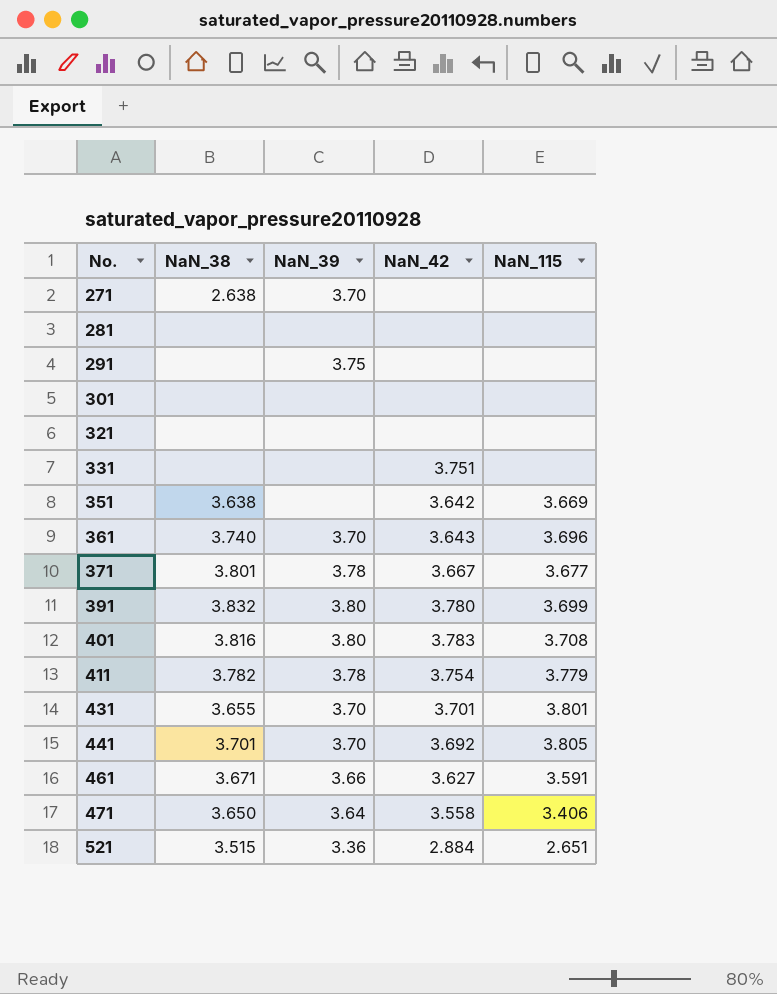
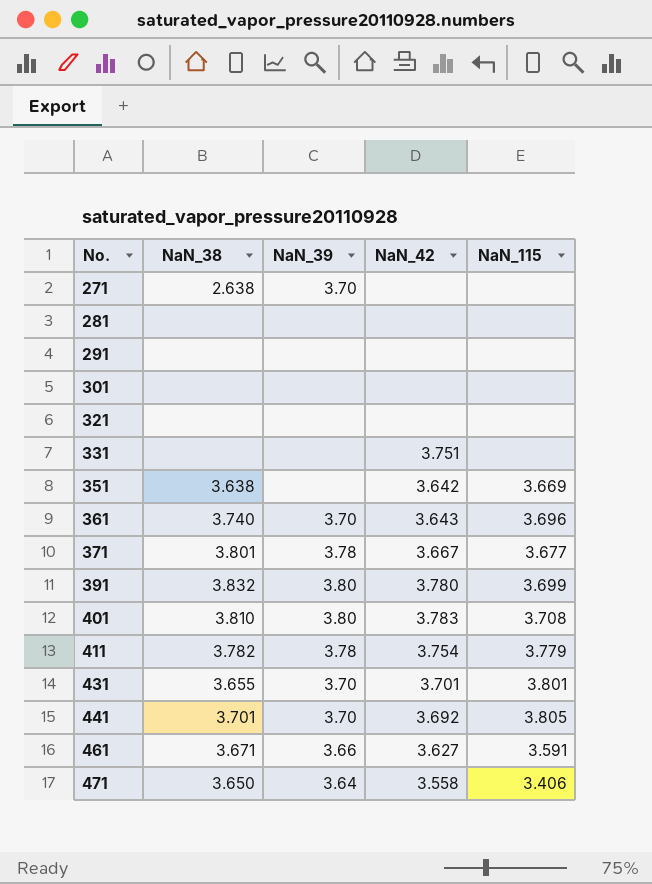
row 521: 3.515 | 3.36 | 2.884 | 2.651 -> none
291 | NaN_39: 3.75 -> none
401 | NaN_38: 3.816 -> 3.810

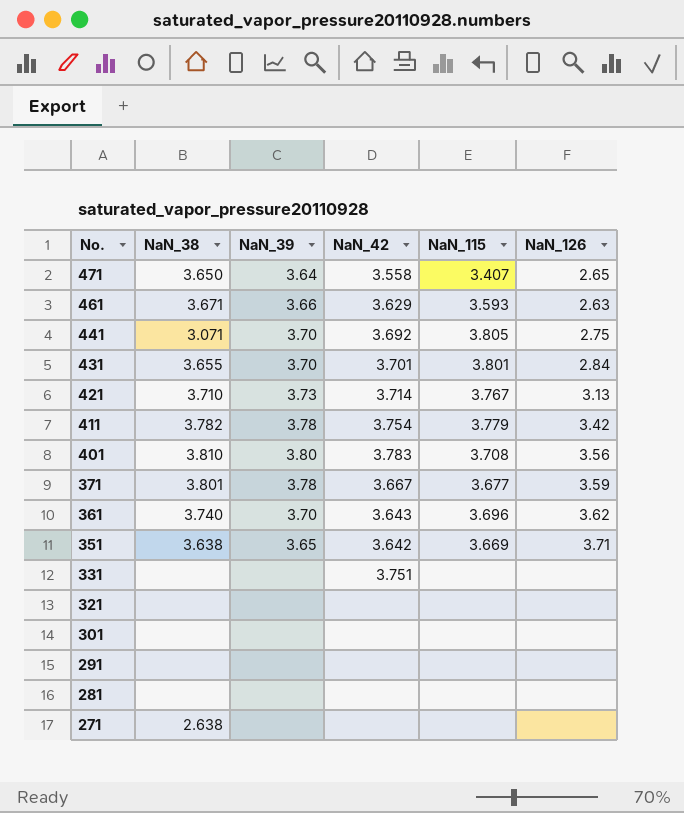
row order: No. ascending -> No. descending
column NaN_126 | position: none -> 6
row 391: 3.832 | 3.80 | 3.780 | 3.699 -> none
471 | NaN_115: 3.406 -> 3.407
461 | NaN_42: 3.627 -> 3.629
461 | NaN_115: 3.591 -> 3.593
441 | NaN_38: 3.701 -> 3.071
row 421: none -> 3.710 | 3.73 | 3.714 | 3.767 | 3.13
351 | NaN_39: none -> 3.65
271 | NaN_39: 3.70 -> none

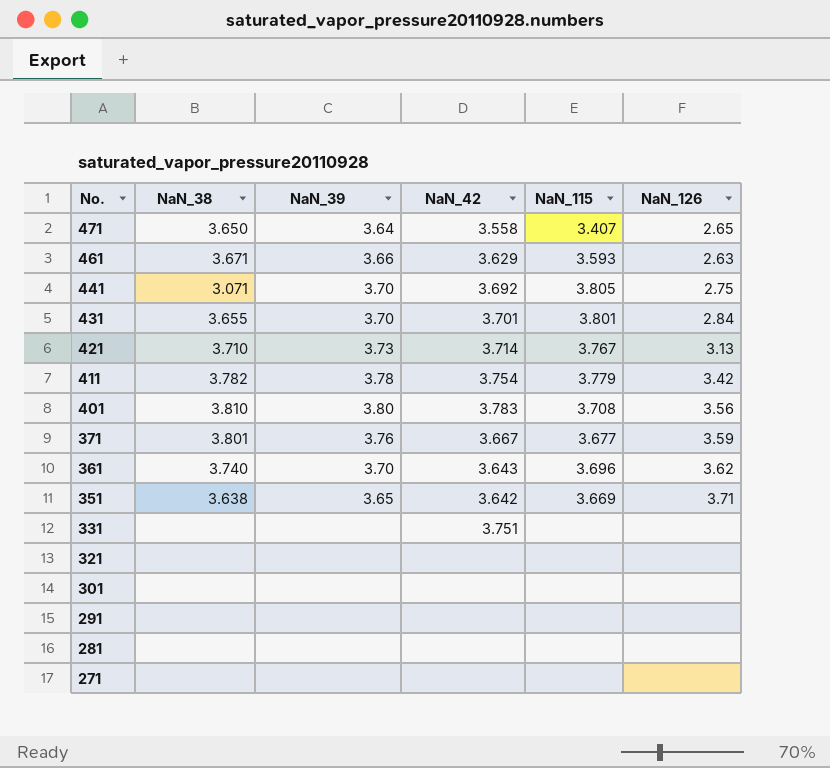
371 | NaN_39: 3.78 -> 3.76
271 | NaN_38: 2.638 -> none

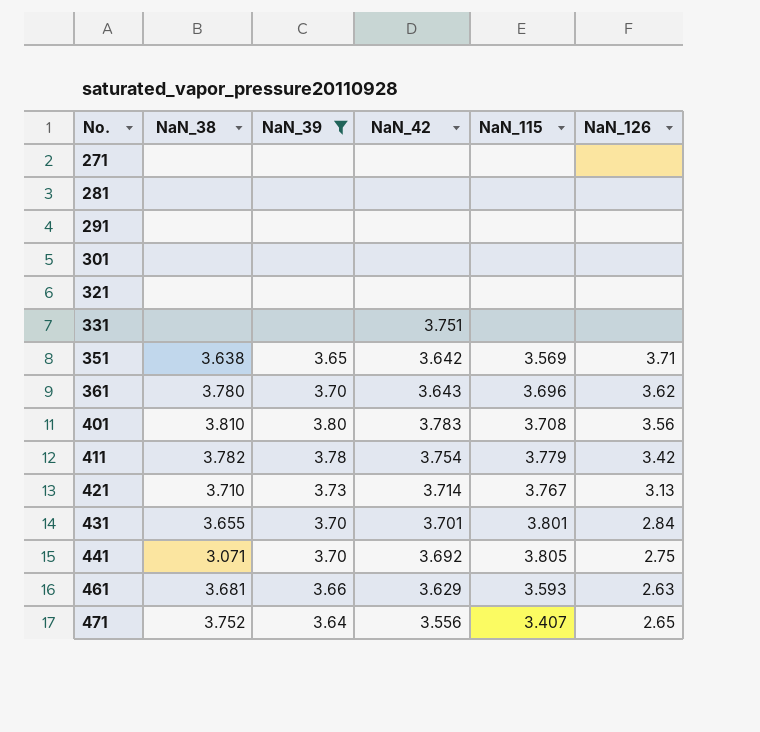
filter: none -> NaN_39 != 3.76
row order: No. descending -> No. ascending
351 | NaN_115: 3.669 -> 3.569
361 | NaN_38: 3.740 -> 3.780
461 | NaN_38: 3.671 -> 3.681
471 | NaN_38: 3.650 -> 3.752
471 | NaN_42: 3.558 -> 3.556

